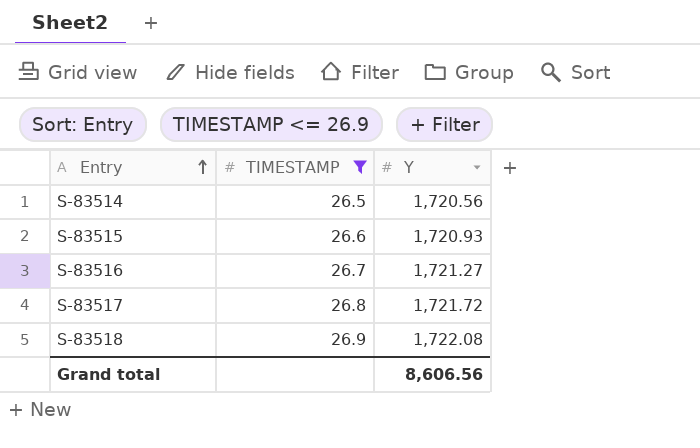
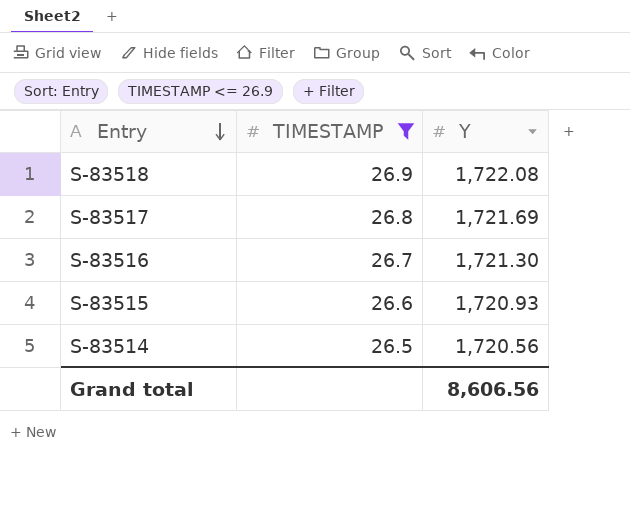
row order: Entry ascending -> Entry descending
S-83517 | Y: 1,721.72 -> 1,721.69
S-83516 | Y: 1,721.27 -> 1,721.30

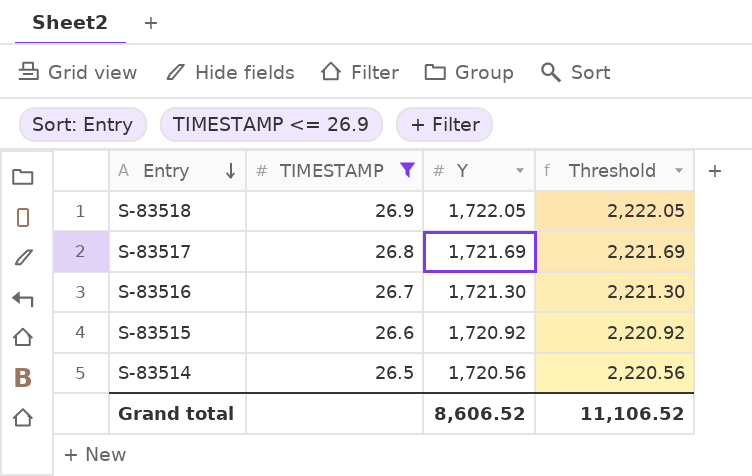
column Threshold | formula: none -> [Y] + 500
S-83518 | Y: 1,722.08 -> 1,722.05
S-83515 | Y: 1,720.93 -> 1,720.92
Grand total | Y: 8,606.56 -> 8,606.52

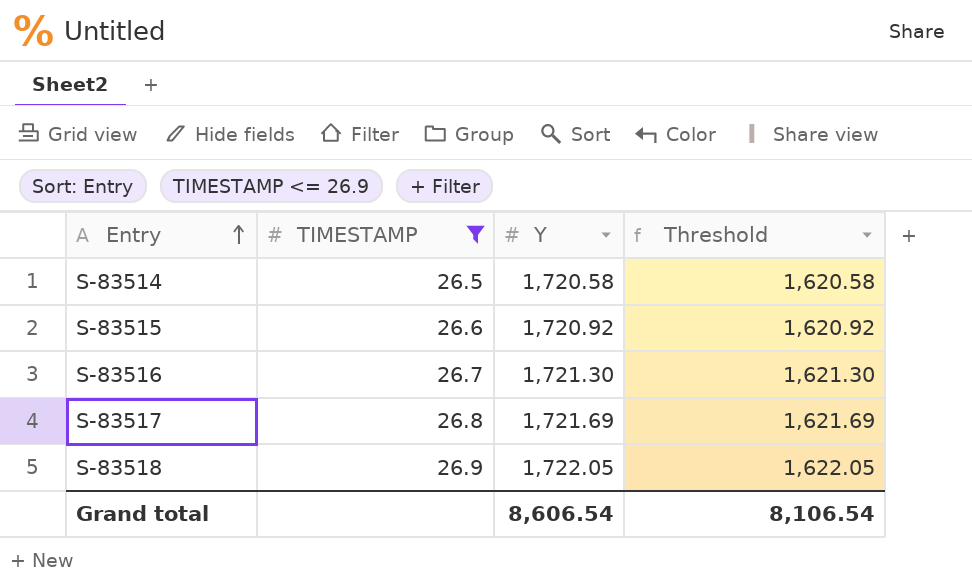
row order: Entry descending -> Entry ascending
column Threshold | formula: [Y] + 500 -> [Y] - 100
S-83514 | Y: 1,720.56 -> 1,720.58
Grand total | Y: 8,606.52 -> 8,606.54
Grand total | Threshold: 11,106.52 -> 8,106.54

